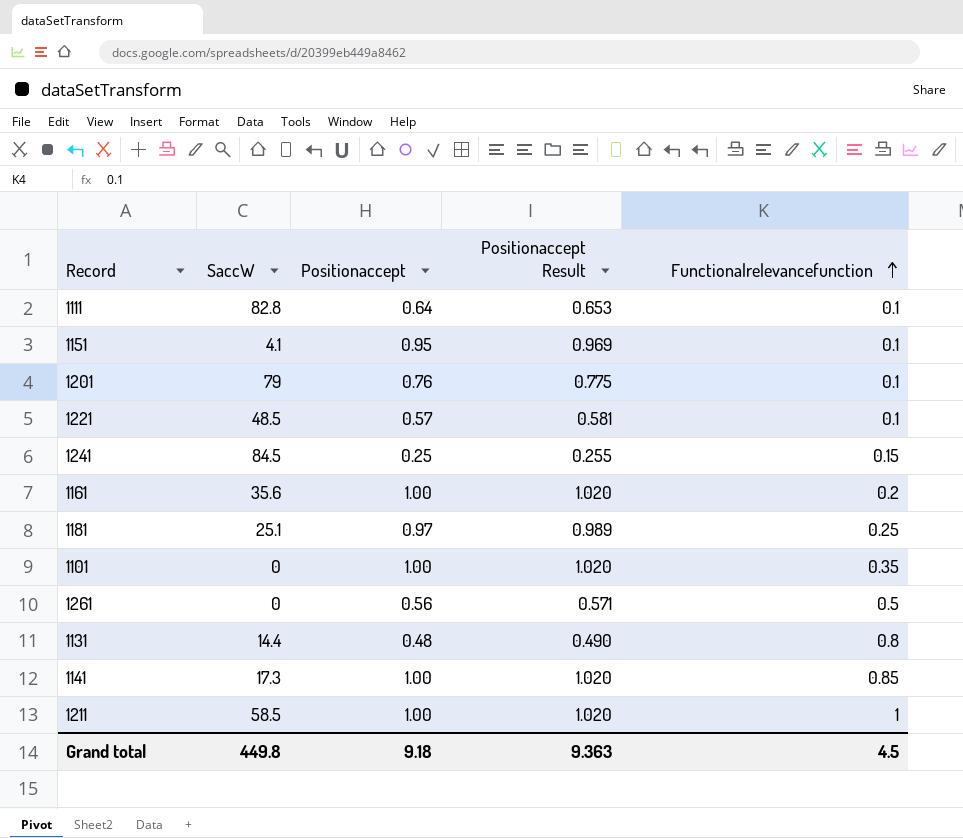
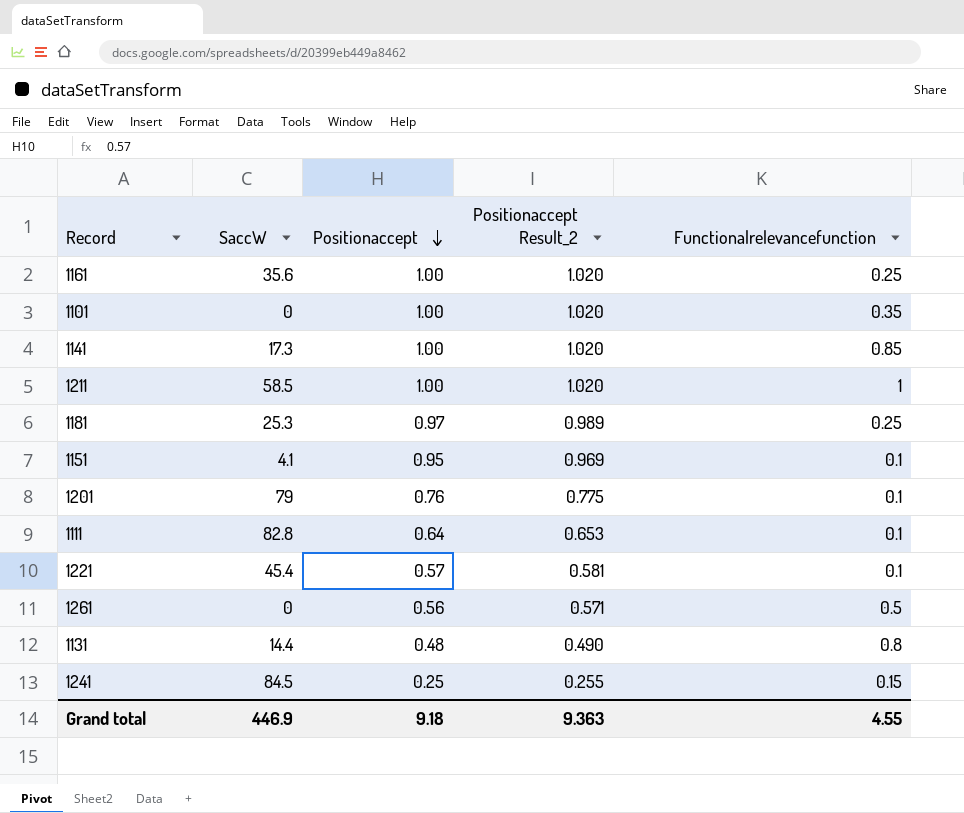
row order: Functionalrelevancefunction ascending -> Positionaccept descending
column name: Positionaccept Result -> Positionaccept Result_2
1161 | Functionalrelevancefunction: 0.2 -> 0.25
1181 | SaccW: 25.1 -> 25.3
1221 | SaccW: 48.5 -> 45.4
Grand total | SaccW: 449.8 -> 446.9
Grand total | Functionalrelevancefunction: 4.5 -> 4.55

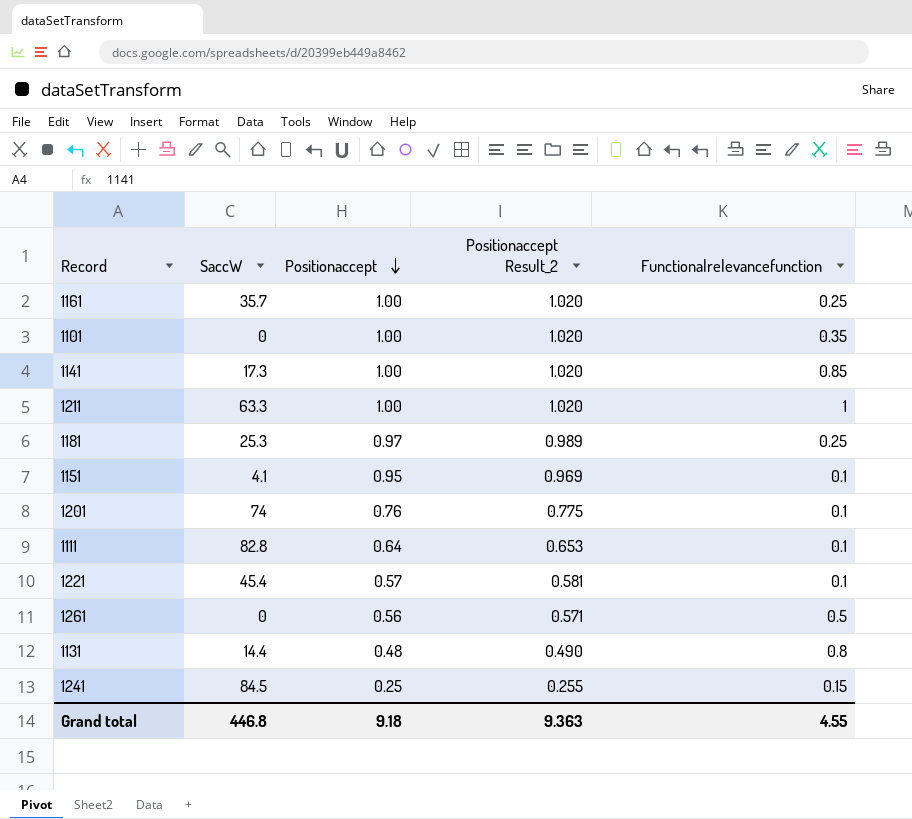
1161 | SaccW: 35.6 -> 35.7
1211 | SaccW: 58.5 -> 63.3
1201 | SaccW: 79 -> 74
Grand total | SaccW: 446.9 -> 446.8

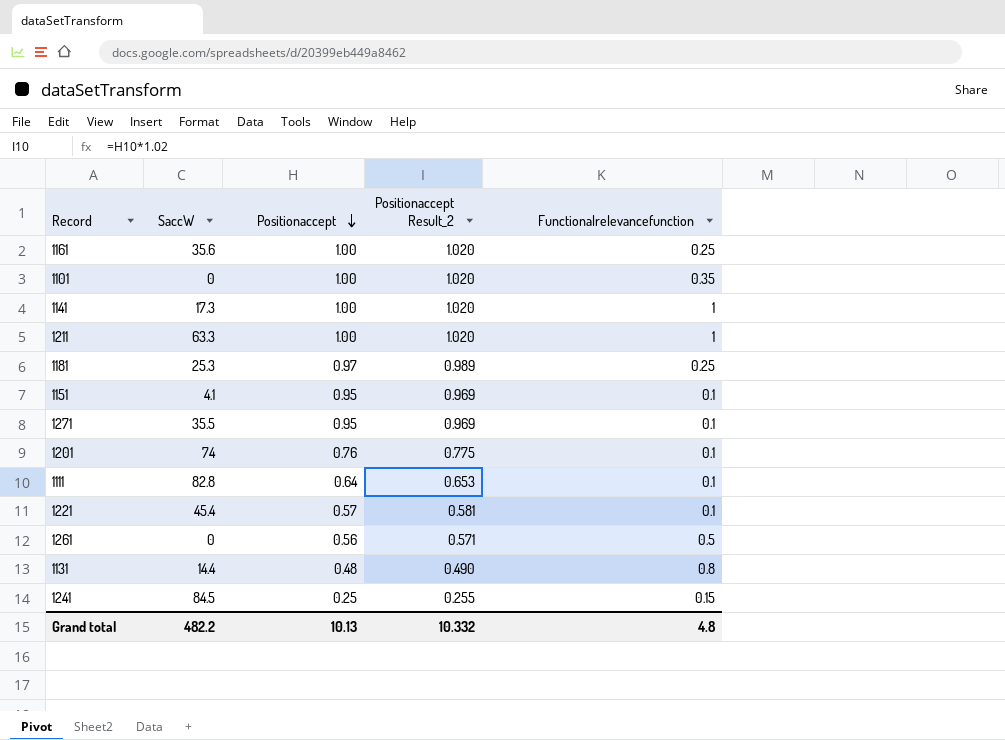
1161 | SaccW: 35.7 -> 35.6
1141 | Functionalrelevancefunction: 0.85 -> 1
row 1271: none -> 35.5 | 0.95 | 0.969 | 0.1
Grand total | SaccW: 446.8 -> 482.2
Grand total | Positionaccept: 9.18 -> 10.13
Grand total | Positionaccept Result_2: 9.363 -> 10.332
Grand total | Functionalrelevancefunction: 4.55 -> 4.8

